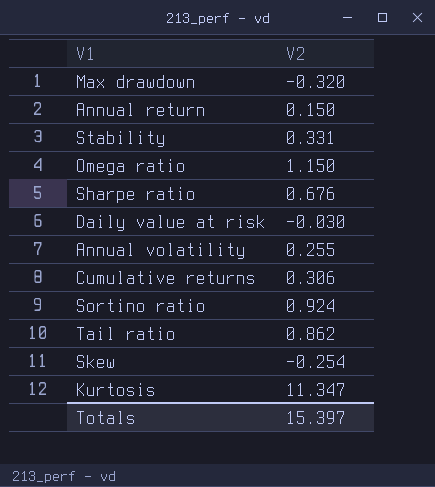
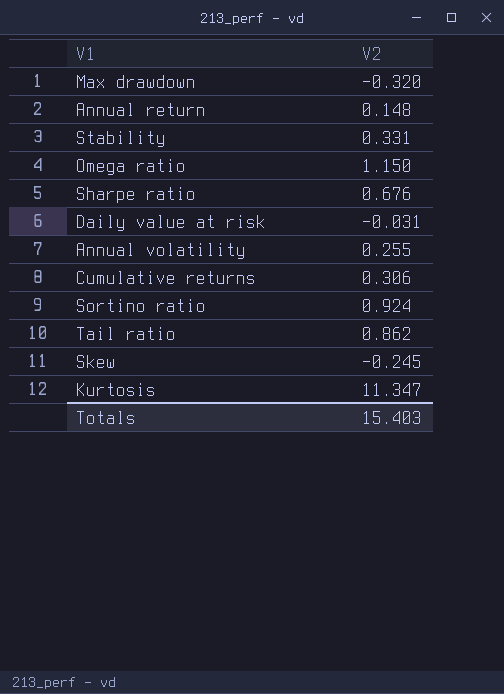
Annual return | V2: 0.150 -> 0.148
Daily value at risk | V2: -0.030 -> -0.031
Skew | V2: -0.254 -> -0.245
Totals | V2: 15.397 -> 15.403

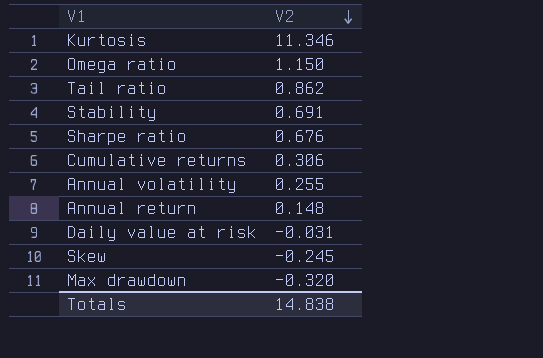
row order: none -> V2 descending
row Sortino ratio: 0.924 -> none
Kurtosis | V2: 11.347 -> 11.346
Stability | V2: 0.331 -> 0.691
Totals | V2: 15.403 -> 14.838

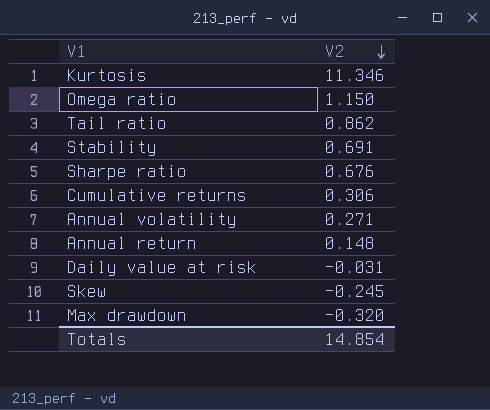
Annual volatility | V2: 0.255 -> 0.271
Totals | V2: 14.838 -> 14.854

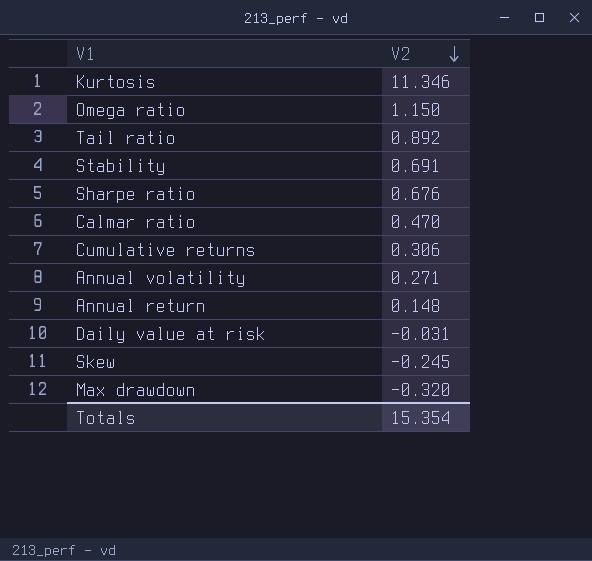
Tail ratio | V2: 0.862 -> 0.892
row Calmar ratio: none -> 0.470
Totals | V2: 14.854 -> 15.354

